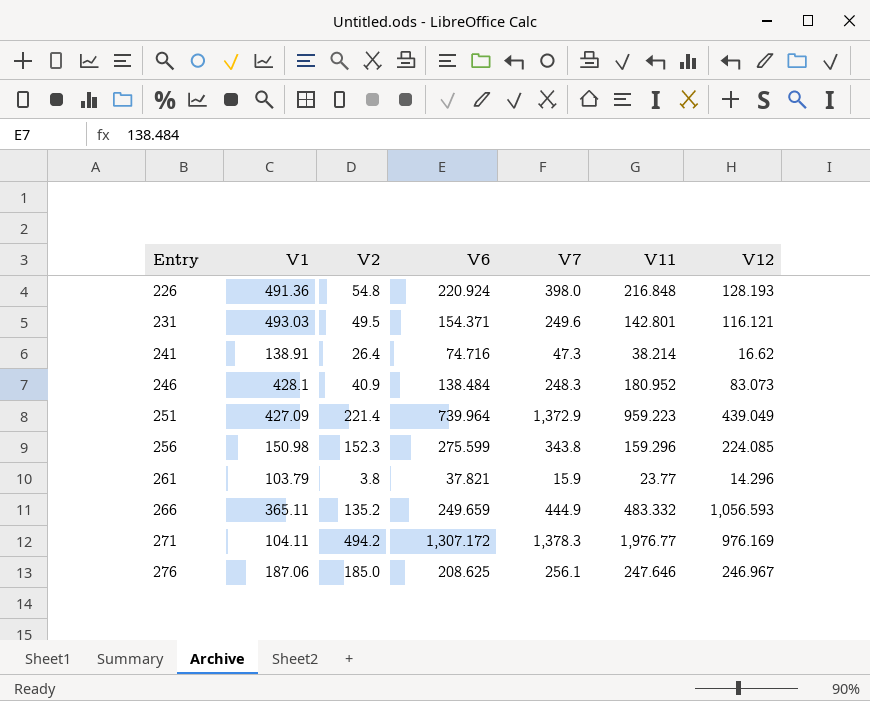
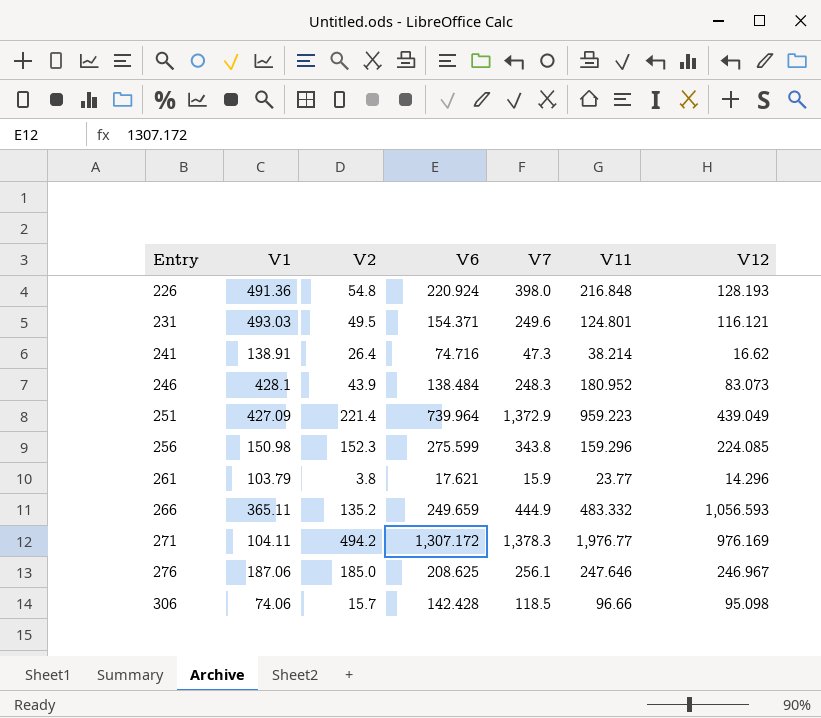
231 | V11: 142.801 -> 124.801
246 | V2: 40.9 -> 43.9
261 | V6: 37.821 -> 17.621
row 306: none -> 74.06 | 15.7 | 142.428 | 118.5 | 96.66 | 95.098

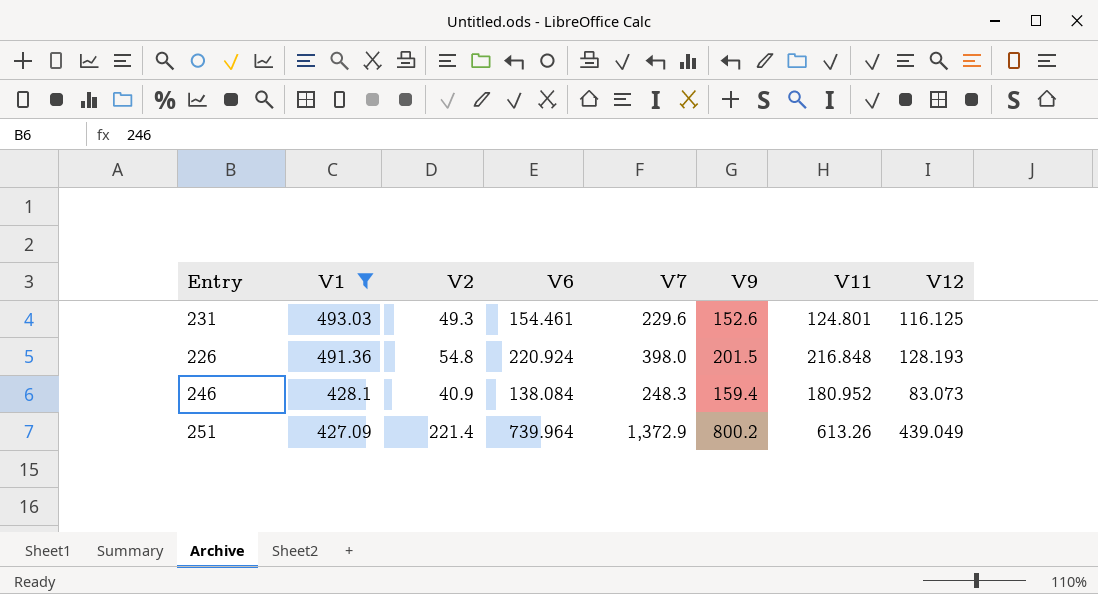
filter: none -> V1 >= 427.09
row order: Entry ascending -> V1 descending
column V9 | position: none -> 6
231 | V2: 49.5 -> 49.3
231 | V6: 154.371 -> 154.461
231 | V7: 249.6 -> 229.6
231 | V12: 116.121 -> 116.125
246 | V2: 43.9 -> 40.9
246 | V6: 138.484 -> 138.084
251 | V11: 959.223 -> 613.26

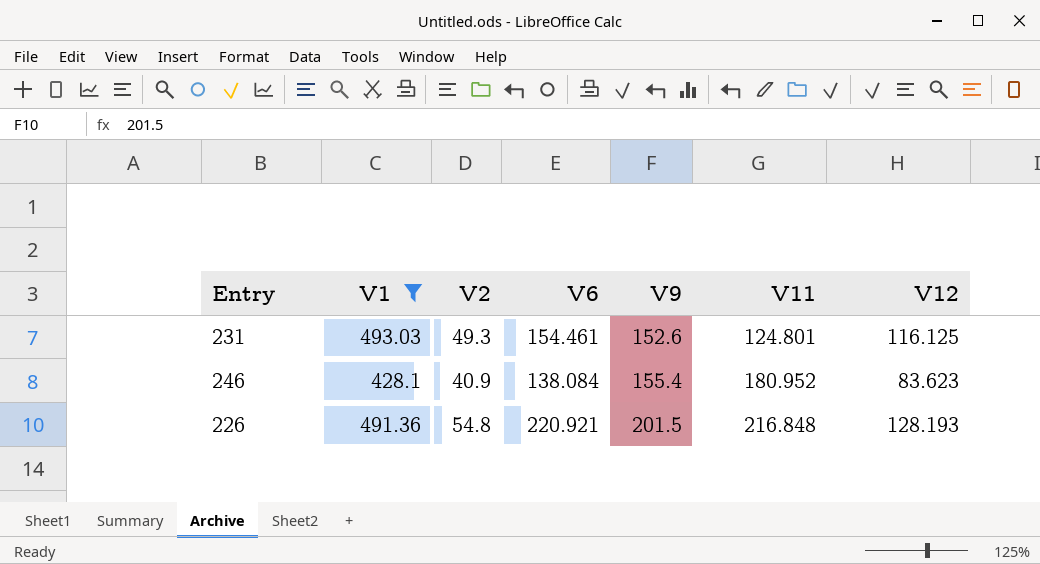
row order: V1 descending -> V9 ascending
column V7 | position: 5 -> none
row 251: 427.09 | 221.4 | 739.964 | 1,372.9 | 800.2 | 613.26 | 439.049 -> none
246 | V9: 159.4 -> 155.4
246 | V12: 83.073 -> 83.623
226 | V6: 220.924 -> 220.921

